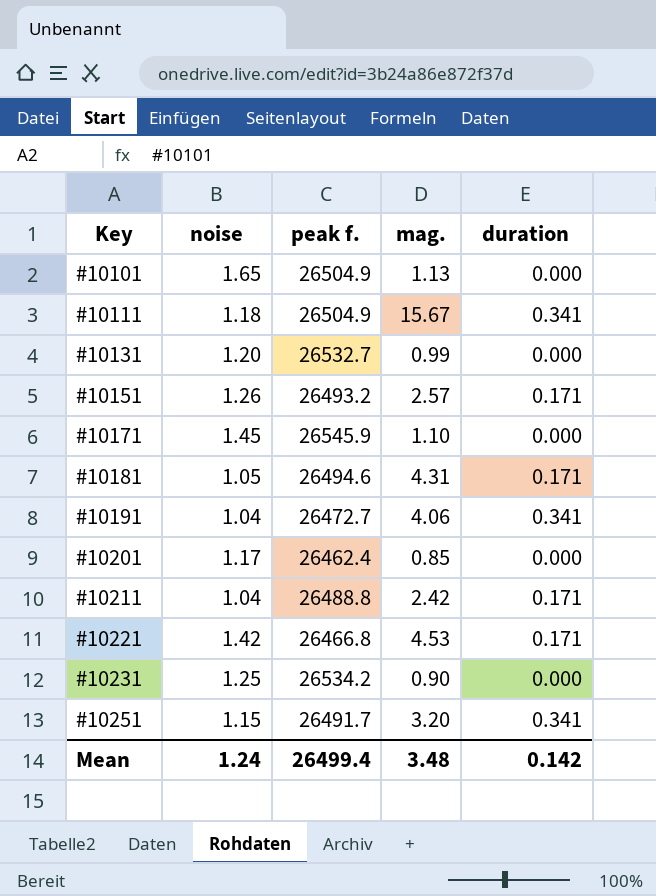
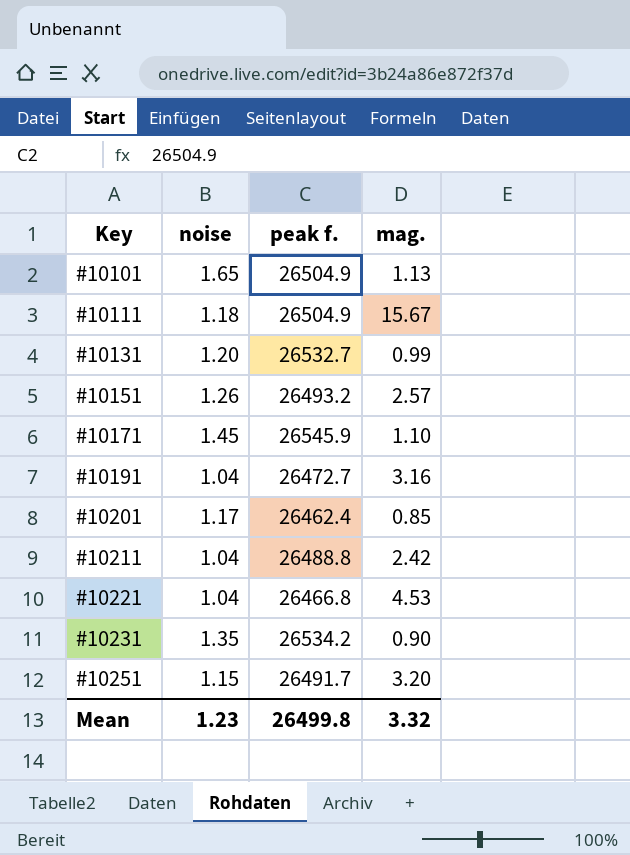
column duration | position: 5 -> none
row #10181: 1.05 | 26494.6 | 4.31 | 0.171 -> none
#10191 | mag.: 4.06 -> 3.16
#10221 | noise: 1.42 -> 1.04
#10231 | noise: 1.25 -> 1.35
Mean | noise: 1.24 -> 1.23
Mean | peak f.: 26499.4 -> 26499.8
Mean | mag.: 3.48 -> 3.32

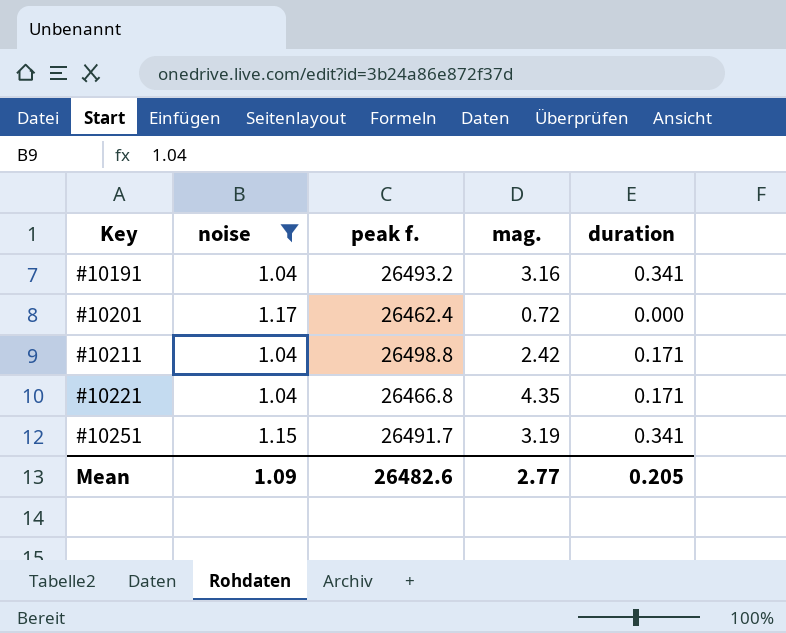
filter: none -> noise <= 1.17
column duration | position: none -> 5
#10191 | peak f.: 26472.7 -> 26493.2
#10201 | mag.: 0.85 -> 0.72
#10211 | peak f.: 26488.8 -> 26498.8
#10221 | mag.: 4.53 -> 4.35
#10251 | mag.: 3.20 -> 3.19
Mean | noise: 1.23 -> 1.09
Mean | peak f.: 26499.8 -> 26482.6
Mean | mag.: 3.32 -> 2.77

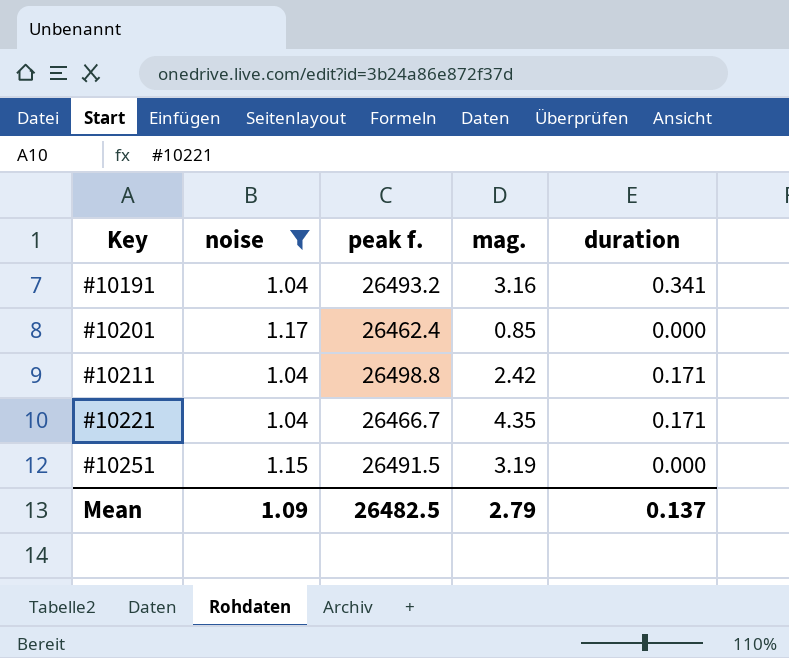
#10201 | mag.: 0.72 -> 0.85
#10221 | peak f.: 26466.8 -> 26466.7
#10251 | peak f.: 26491.7 -> 26491.5
#10251 | duration: 0.341 -> 0.000
Mean | peak f.: 26482.6 -> 26482.5
Mean | mag.: 2.77 -> 2.79
Mean | duration: 0.205 -> 0.137

